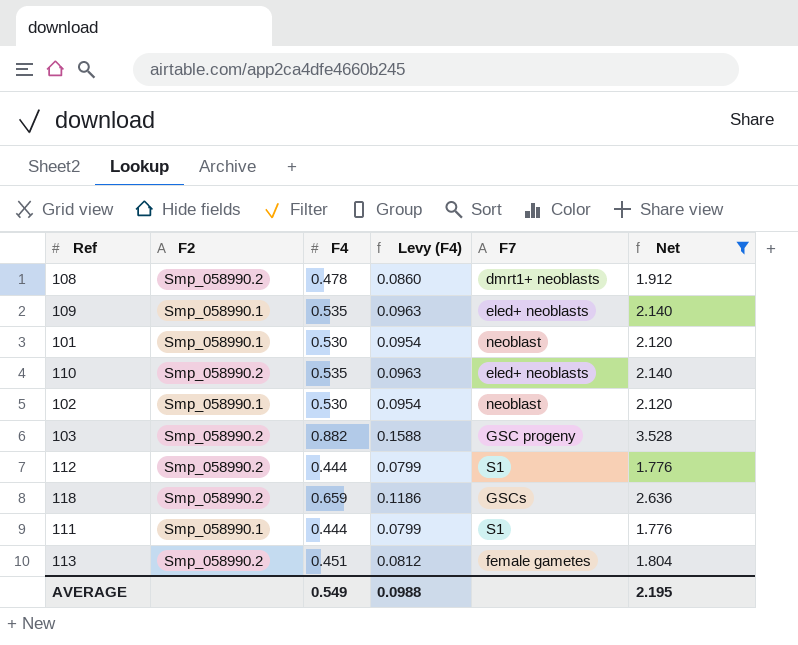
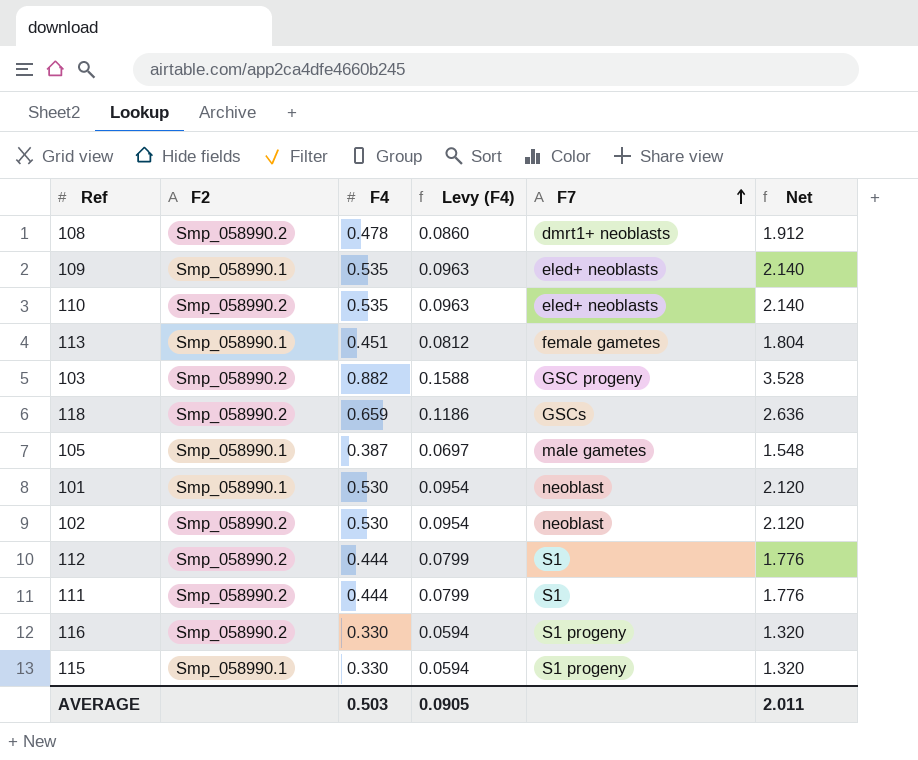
filter: Net >= 1.776 -> none
row order: none -> F7 ascending
113 | F2: Smp_058990.2 -> Smp_058990.1
102 | F2: Smp_058990.1 -> Smp_058990.2
111 | F2: Smp_058990.1 -> Smp_058990.2
AVERAGE | F4: 0.549 -> 0.503
AVERAGE | Levy (F4): 0.0988 -> 0.0905
AVERAGE | Net: 2.195 -> 2.011

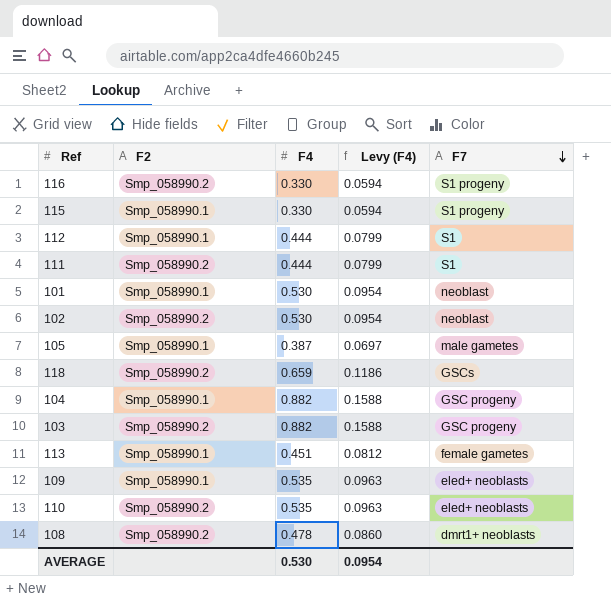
row order: F7 ascending -> F7 descending
column Net | formula: [F4] * 4 -> none
112 | F2: Smp_058990.2 -> Smp_058990.1
row 104: none -> Smp_058990.1 | 0.882 | 0.1588 | GSC progeny
AVERAGE | F4: 0.503 -> 0.530
AVERAGE | Levy (F4): 0.0905 -> 0.0954

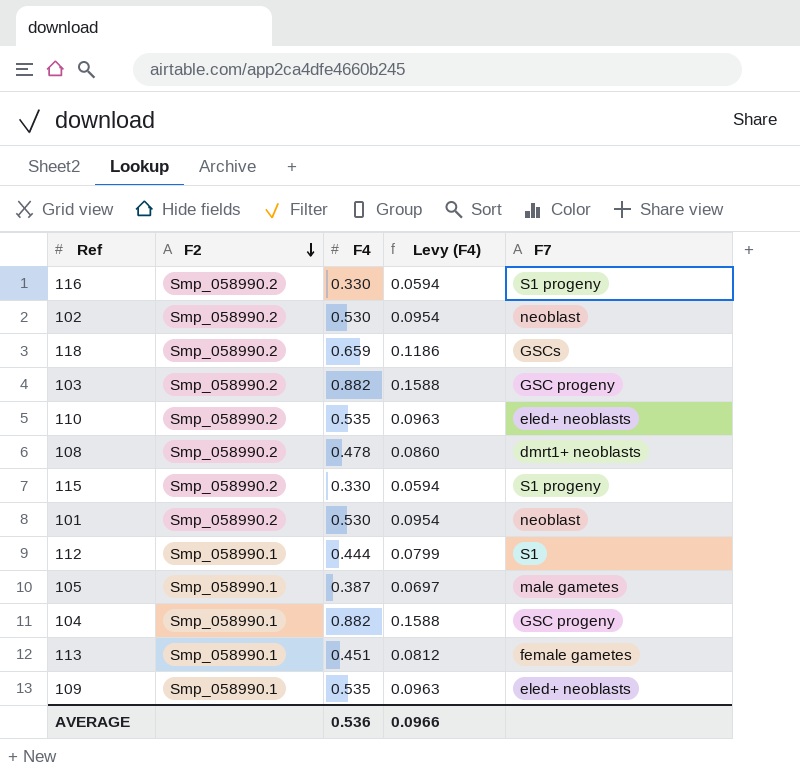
row order: F7 descending -> F2 descending
row 111: Smp_058990.2 | 0.444 | 0.0799 | S1 -> none
115 | F2: Smp_058990.1 -> Smp_058990.2
101 | F2: Smp_058990.1 -> Smp_058990.2
AVERAGE | F4: 0.530 -> 0.536
AVERAGE | Levy (F4): 0.0954 -> 0.0966

